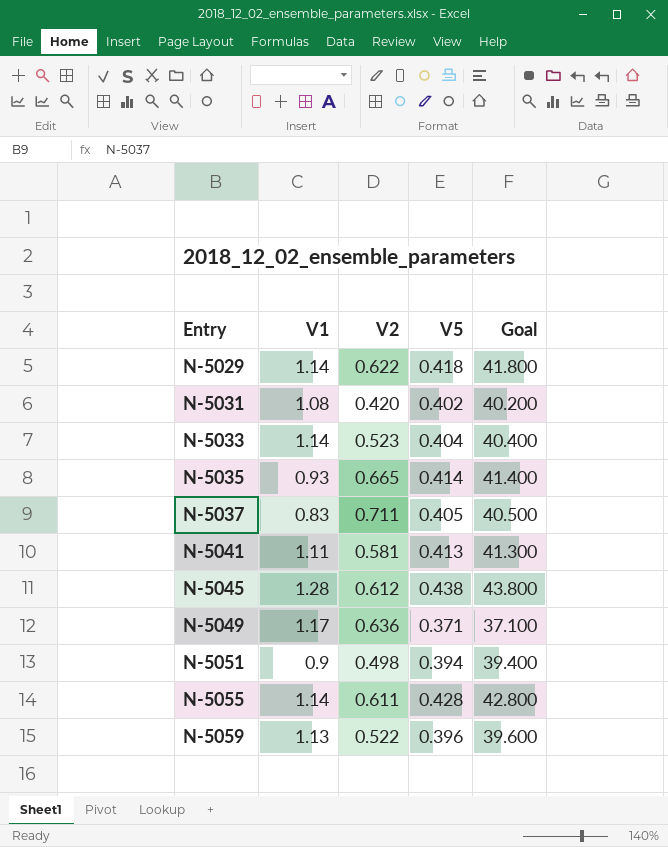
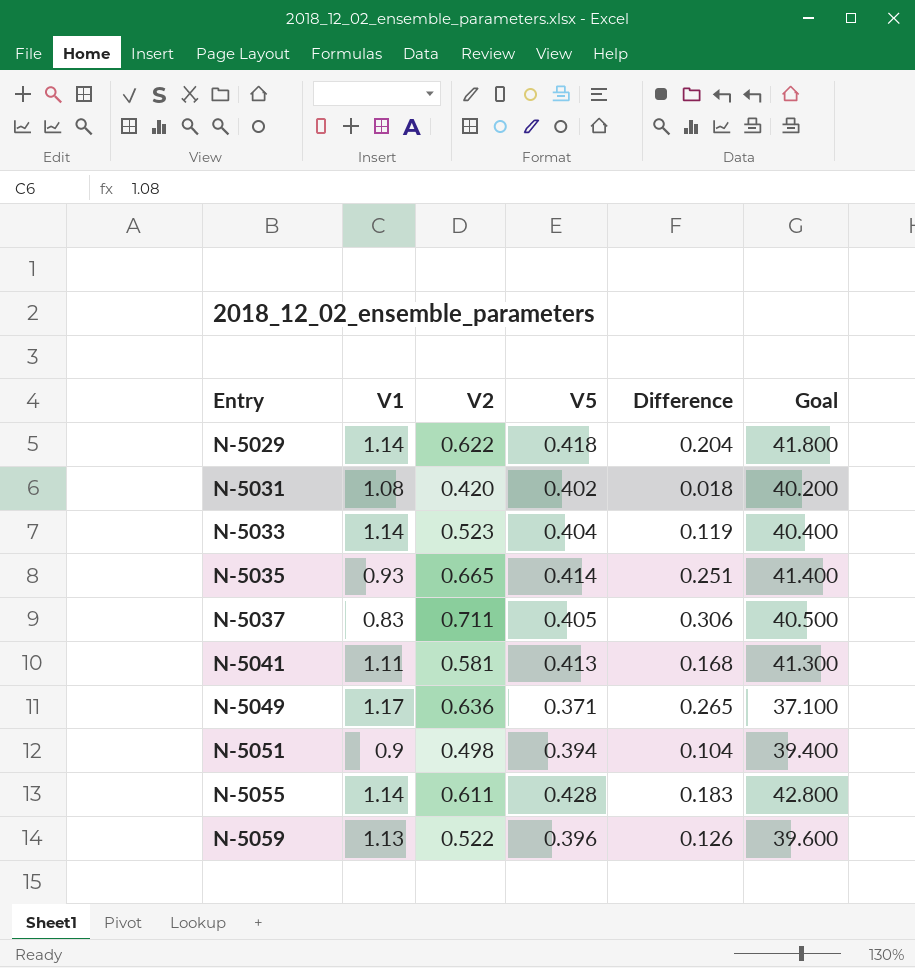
column Difference | formula: none -> [V2] - [V5]
row N-5045: 1.28 | 0.612 | 0.438 | 43.800 -> none

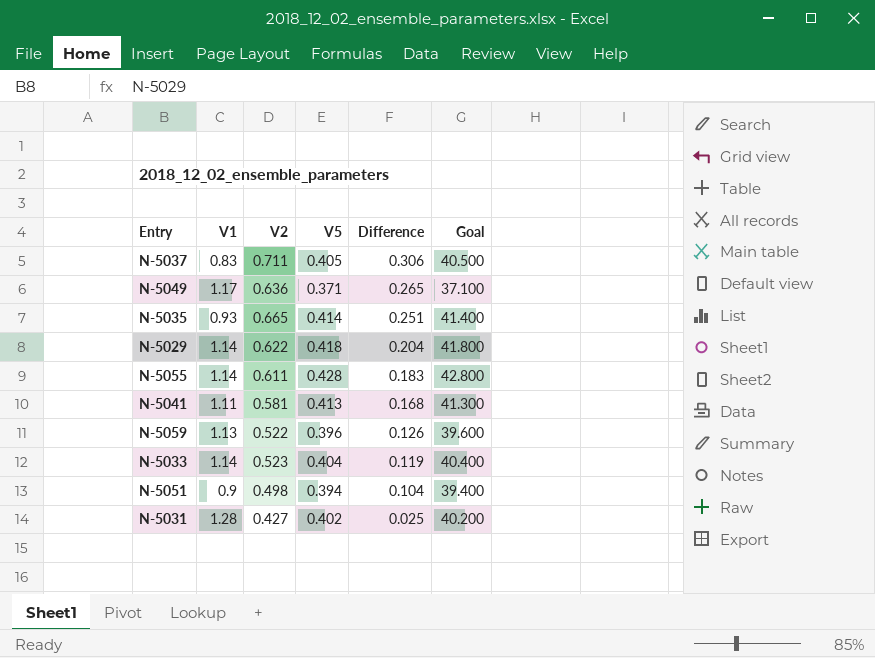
row order: Entry ascending -> Difference descending
N-5031 | V1: 1.08 -> 1.28
N-5031 | V2: 0.420 -> 0.427
N-5031 | Difference: 0.018 -> 0.025

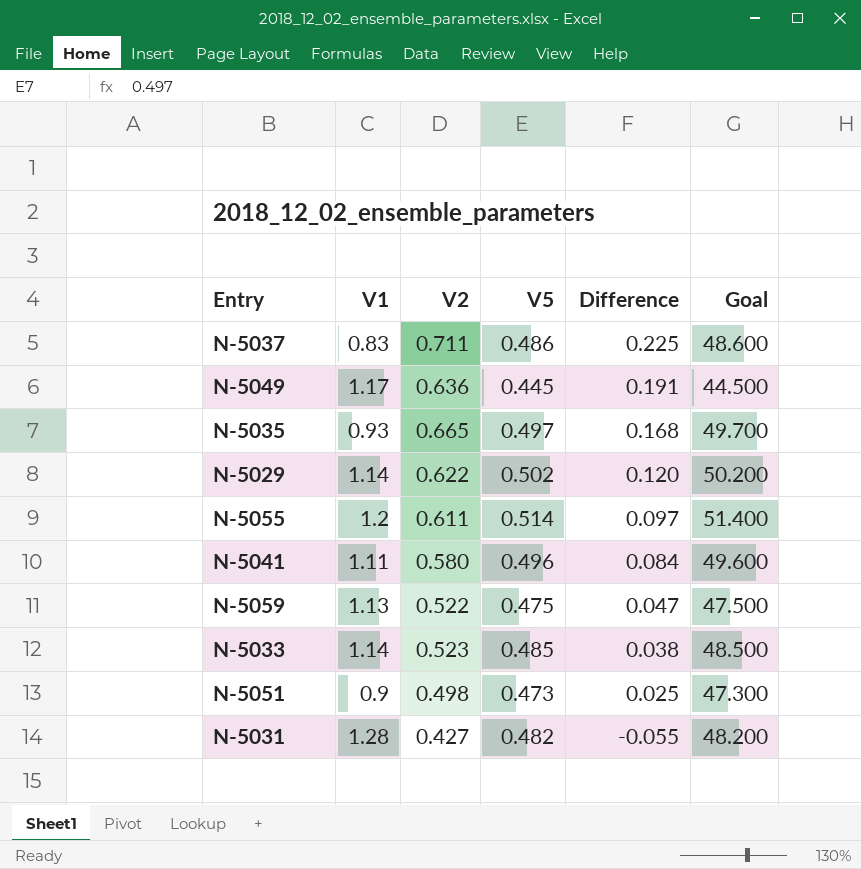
N-5037 | V5: 0.405 -> 0.486
N-5037 | Difference: 0.306 -> 0.225
N-5037 | Goal: 40.500 -> 48.600
N-5049 | V5: 0.371 -> 0.445
N-5049 | Difference: 0.265 -> 0.191
N-5049 | Goal: 37.100 -> 44.500
N-5035 | V5: 0.414 -> 0.497
N-5035 | Difference: 0.251 -> 0.168
N-5035 | Goal: 41.400 -> 49.700
N-5029 | V5: 0.418 -> 0.502
N-5029 | Difference: 0.204 -> 0.120
N-5029 | Goal: 41.800 -> 50.200
N-5055 | V1: 1.14 -> 1.2
N-5055 | V5: 0.428 -> 0.514
N-5055 | Difference: 0.183 -> 0.097
N-5055 | Goal: 42.800 -> 51.400
N-5041 | V2: 0.581 -> 0.580
N-5041 | V5: 0.413 -> 0.496
N-5041 | Difference: 0.168 -> 0.084
N-5041 | Goal: 41.300 -> 49.600
N-5059 | V5: 0.396 -> 0.475
N-5059 | Difference: 0.126 -> 0.047
N-5059 | Goal: 39.600 -> 47.500
N-5033 | V5: 0.404 -> 0.485
N-5033 | Difference: 0.119 -> 0.038
N-5033 | Goal: 40.400 -> 48.500
N-5051 | V5: 0.394 -> 0.473
N-5051 | Difference: 0.104 -> 0.025
N-5051 | Goal: 39.400 -> 47.300
N-5031 | V5: 0.402 -> 0.482
N-5031 | Difference: 0.025 -> -0.055
N-5031 | Goal: 40.200 -> 48.200

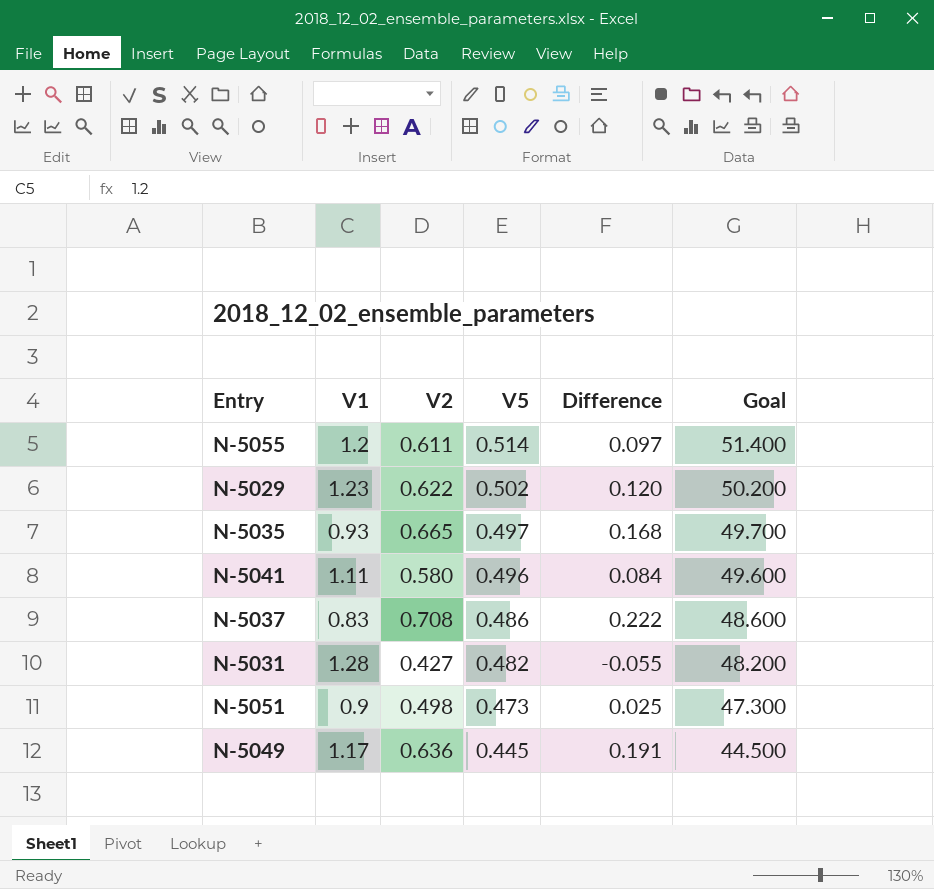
row order: Difference descending -> V5 descending
row N-5059: 1.13 | 0.522 | 0.475 | 0.047 | 47.500 -> none
row N-5033: 1.14 | 0.523 | 0.485 | 0.038 | 48.500 -> none
N-5029 | V1: 1.14 -> 1.23
N-5037 | V2: 0.711 -> 0.708
N-5037 | Difference: 0.225 -> 0.222

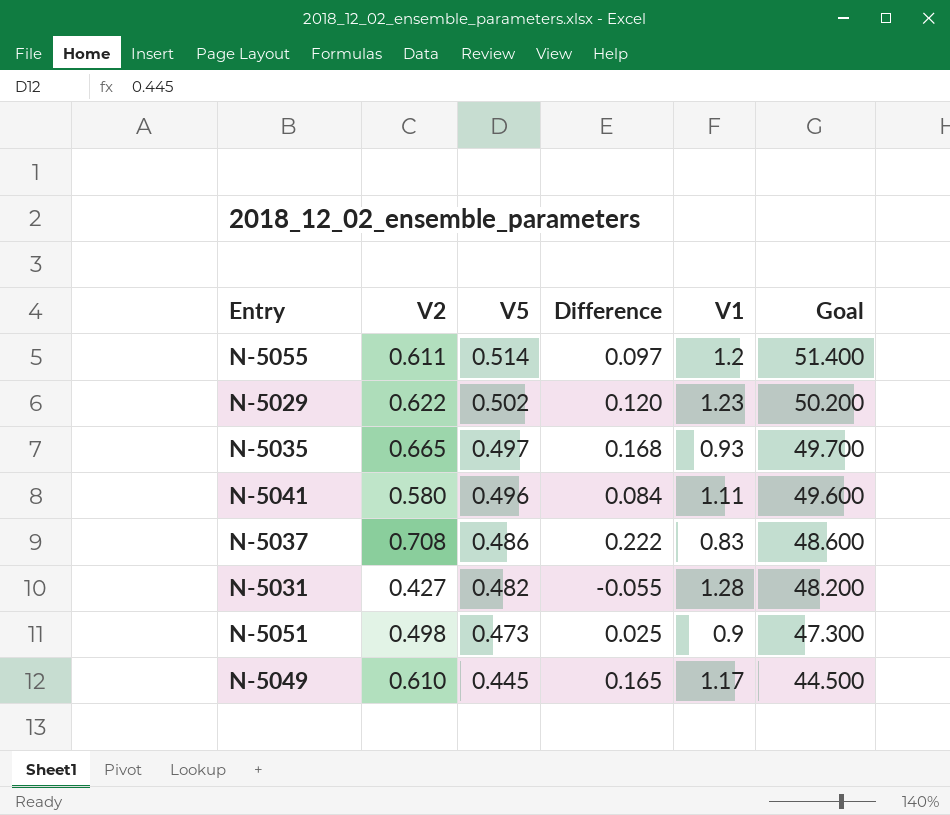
column V1 | position: 2 -> 5
N-5049 | V2: 0.636 -> 0.610
N-5049 | Difference: 0.191 -> 0.165

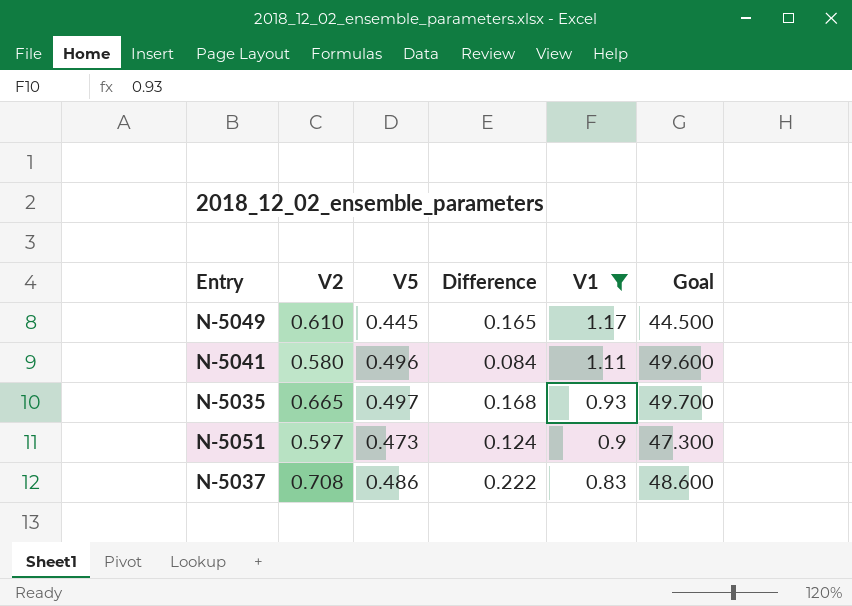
filter: none -> V1 <= 1.17
row order: V5 descending -> V1 descending
N-5051 | V2: 0.498 -> 0.597
N-5051 | Difference: 0.025 -> 0.124

